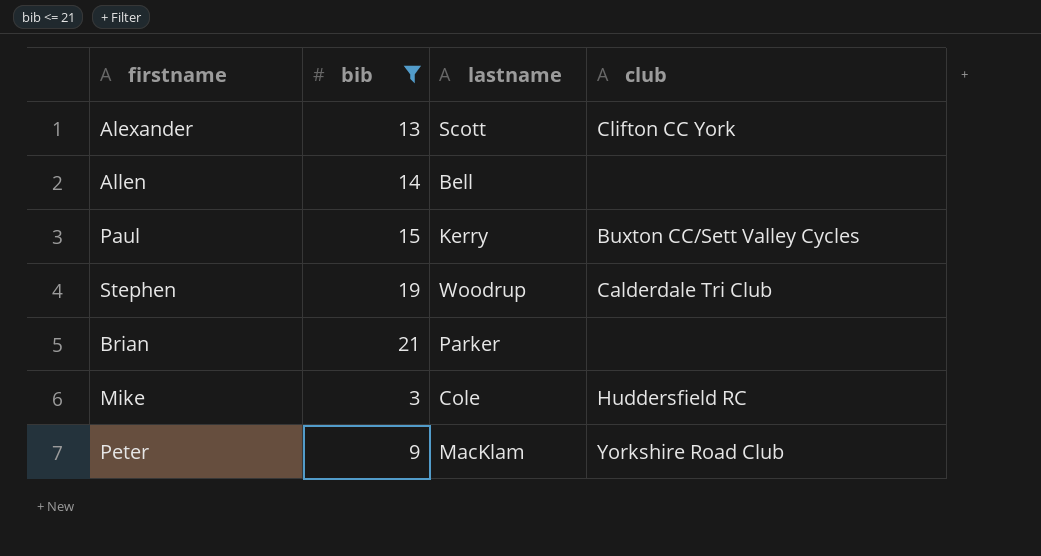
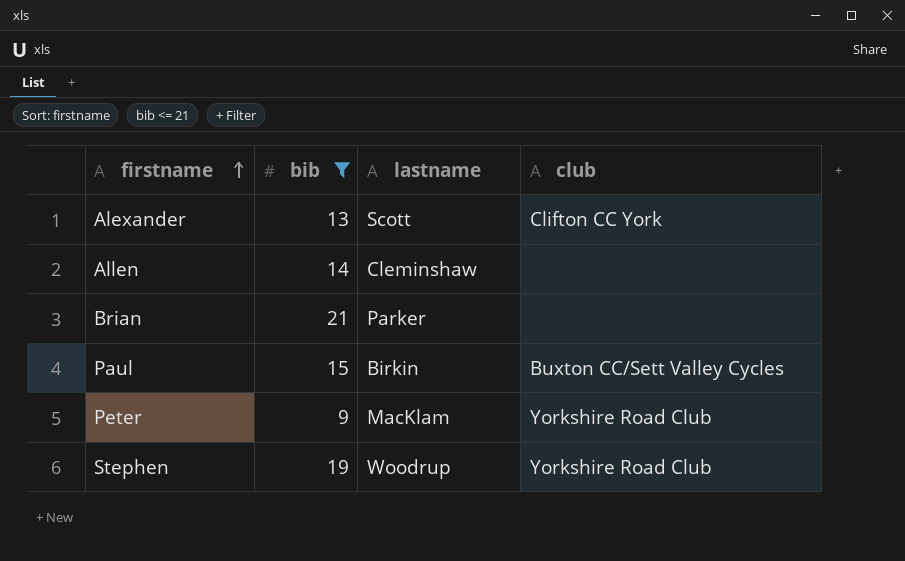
row order: none -> firstname ascending
row Mike: 3 | Cole | Huddersfield RC -> none
Allen | lastname: Bell -> Cleminshaw
Paul | lastname: Kerry -> Birkin
Stephen | club: Calderdale Tri Club -> Yorkshire Road Club

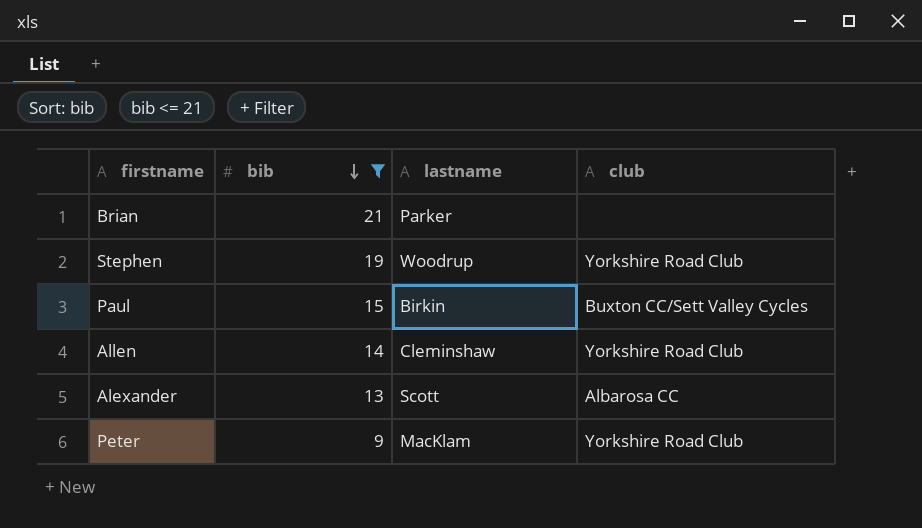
row order: firstname ascending -> bib descending
Allen | club: none -> Yorkshire Road Club
Alexander | club: Clifton CC York -> Albarosa CC

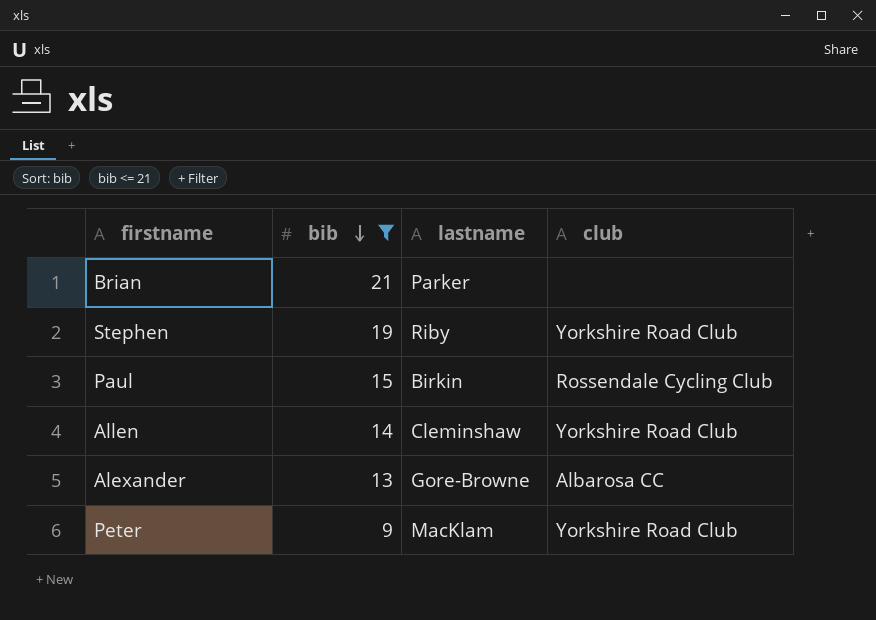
Stephen | lastname: Woodrup -> Riby
Paul | club: Buxton CC/Sett Valley Cycles -> Rossendale Cycling Club
Alexander | lastname: Scott -> Gore-Browne

